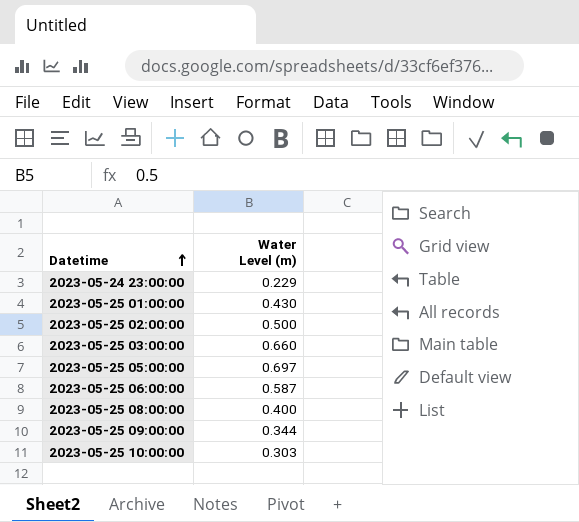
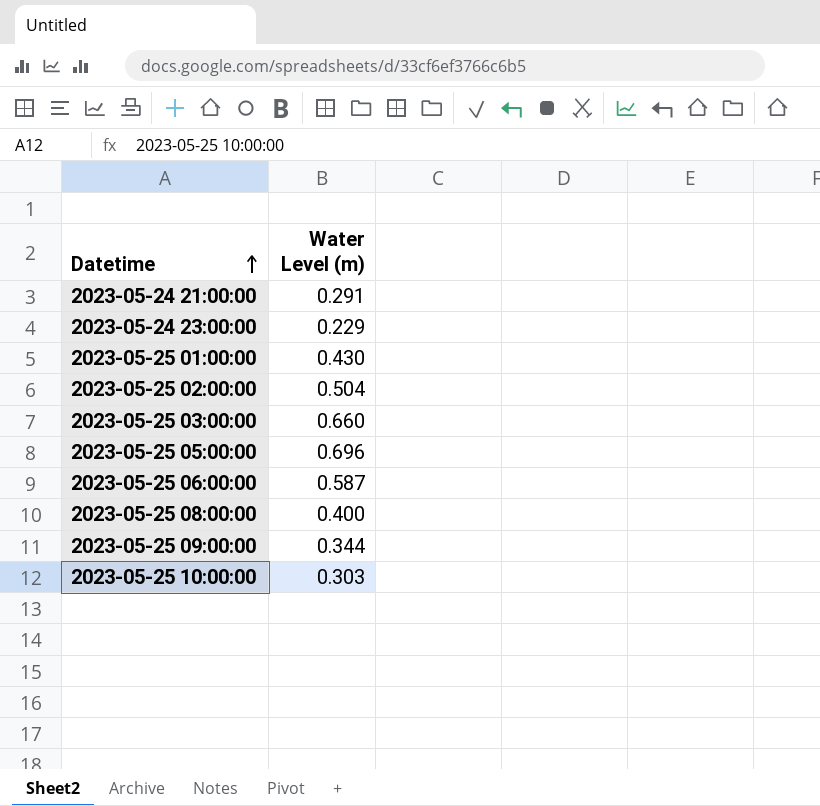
row 2023-05-24 21:00:00: none -> 0.291
2023-05-25 02:00:00 | Water Level (m): 0.500 -> 0.504
2023-05-25 05:00:00 | Water Level (m): 0.697 -> 0.696

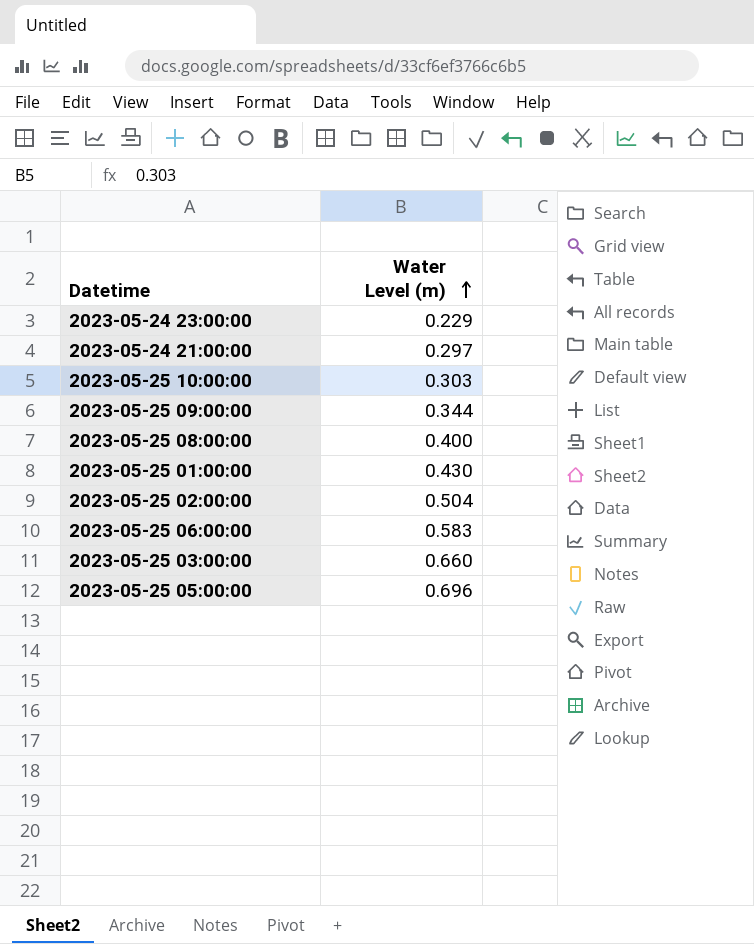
row order: Datetime ascending -> Water Level (m) ascending
2023-05-24 21:00:00 | Water Level (m): 0.291 -> 0.297
2023-05-25 06:00:00 | Water Level (m): 0.587 -> 0.583

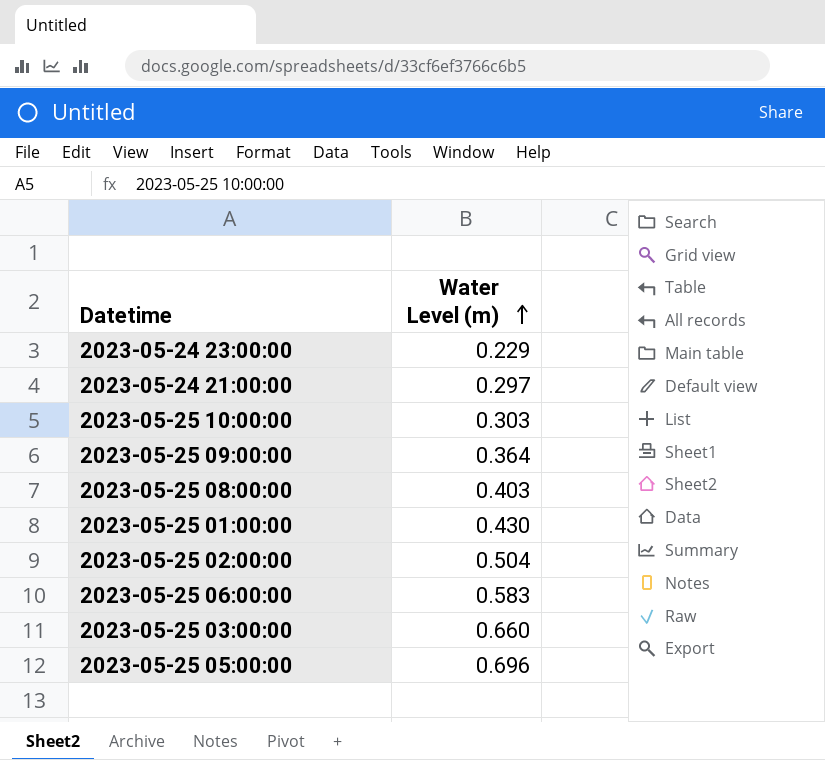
2023-05-25 09:00:00 | Water Level (m): 0.344 -> 0.364
2023-05-25 08:00:00 | Water Level (m): 0.400 -> 0.403

